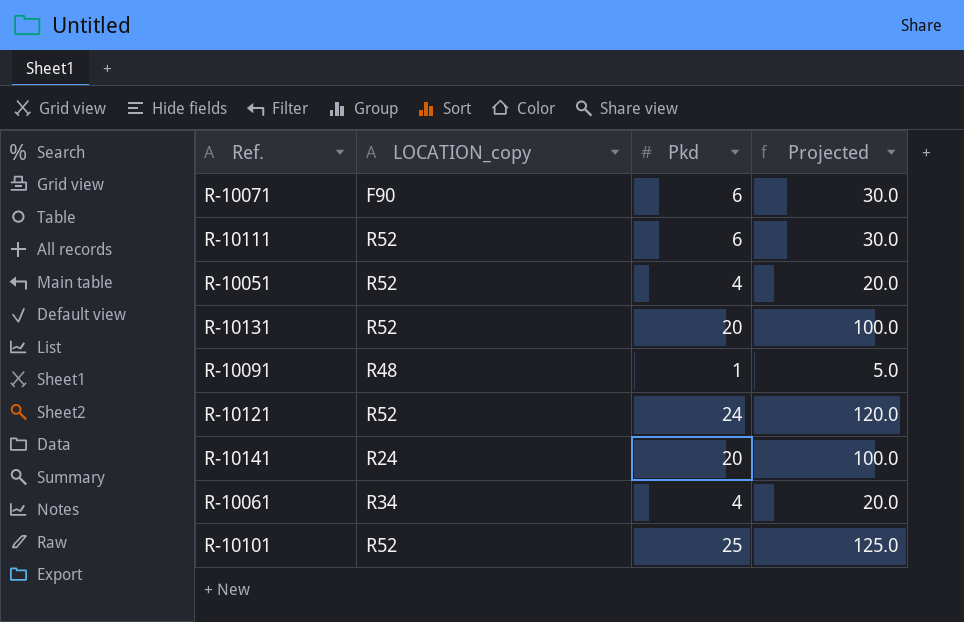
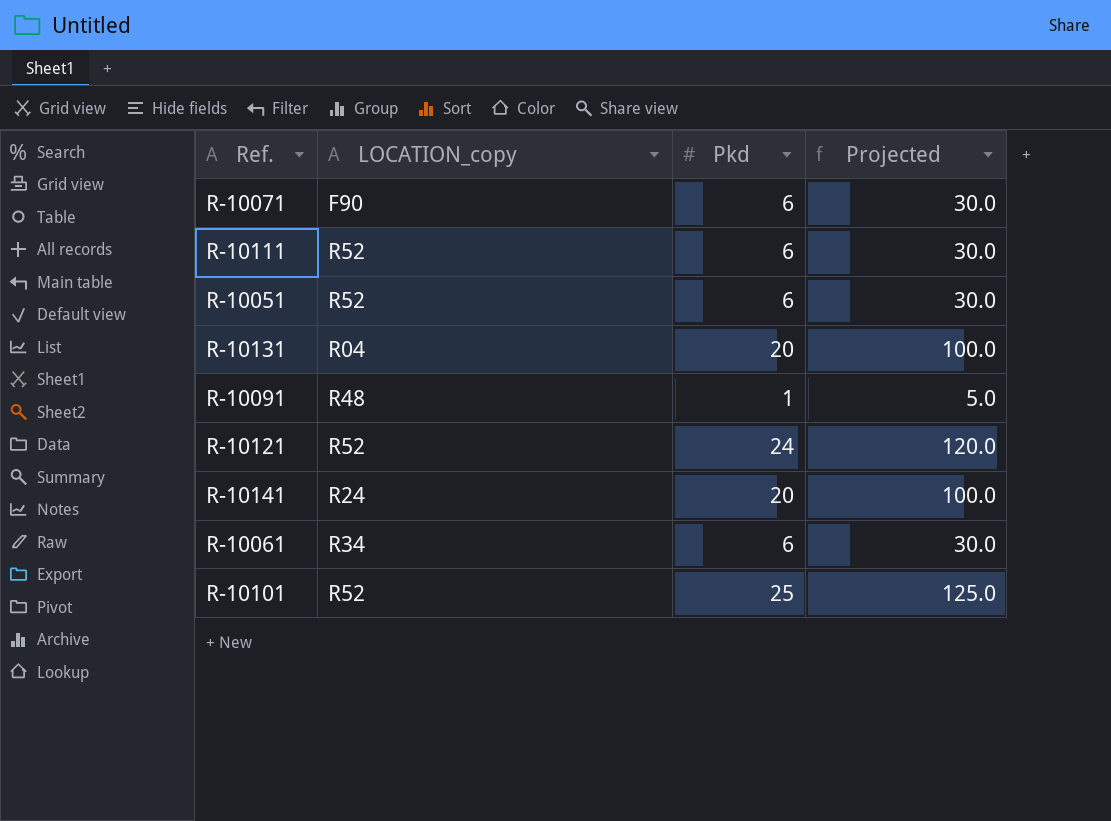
R-10051 | Pkd: 4 -> 6
R-10051 | Projected: 20.0 -> 30.0
R-10131 | LOCATION_copy: R52 -> R04
R-10061 | Pkd: 4 -> 6
R-10061 | Projected: 20.0 -> 30.0

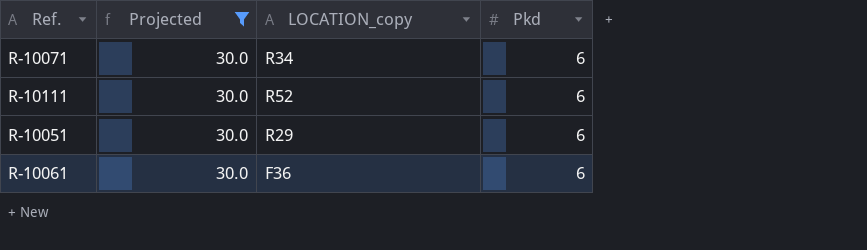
filter: none -> Projected = 30.0
column Projected | position: 4 -> 2
R-10071 | LOCATION_copy: F90 -> R34
R-10051 | LOCATION_copy: R52 -> R29
R-10061 | LOCATION_copy: R34 -> F36

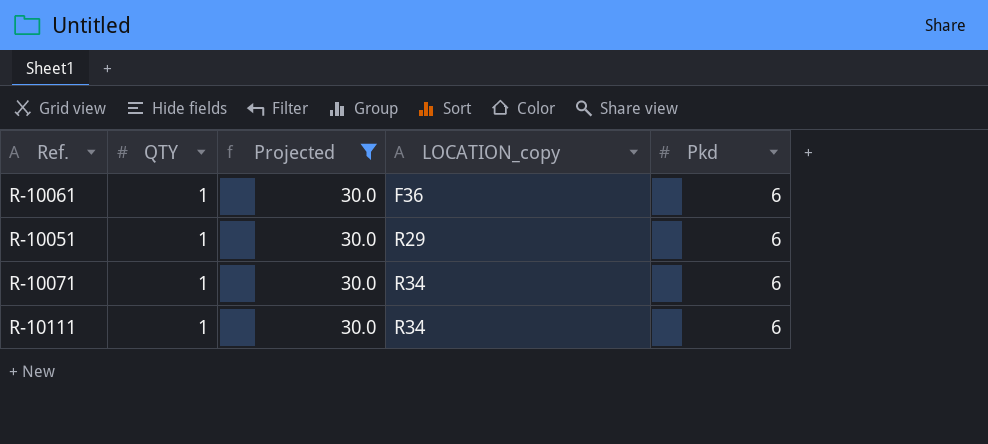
row order: none -> LOCATION_copy ascending
column QTY | position: none -> 2
R-10111 | LOCATION_copy: R52 -> R34

